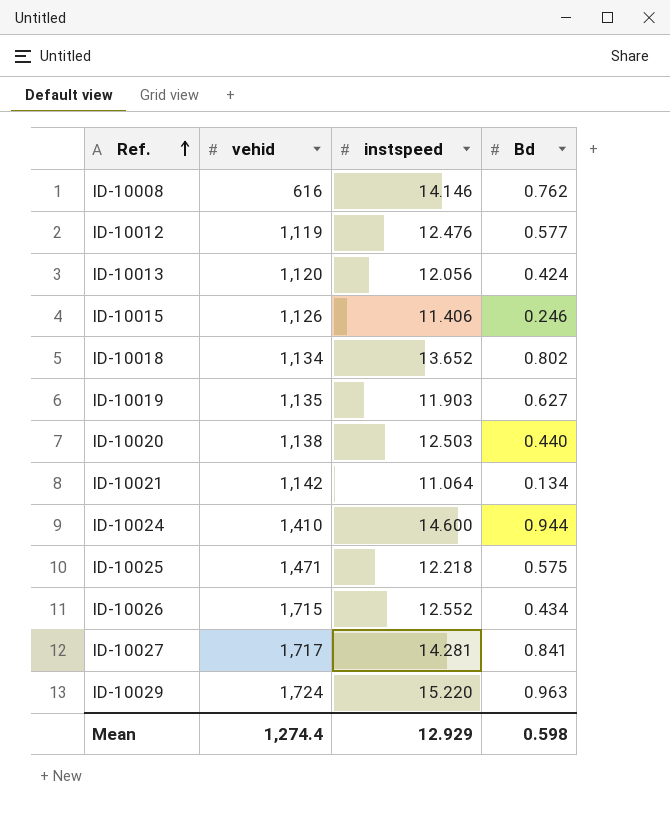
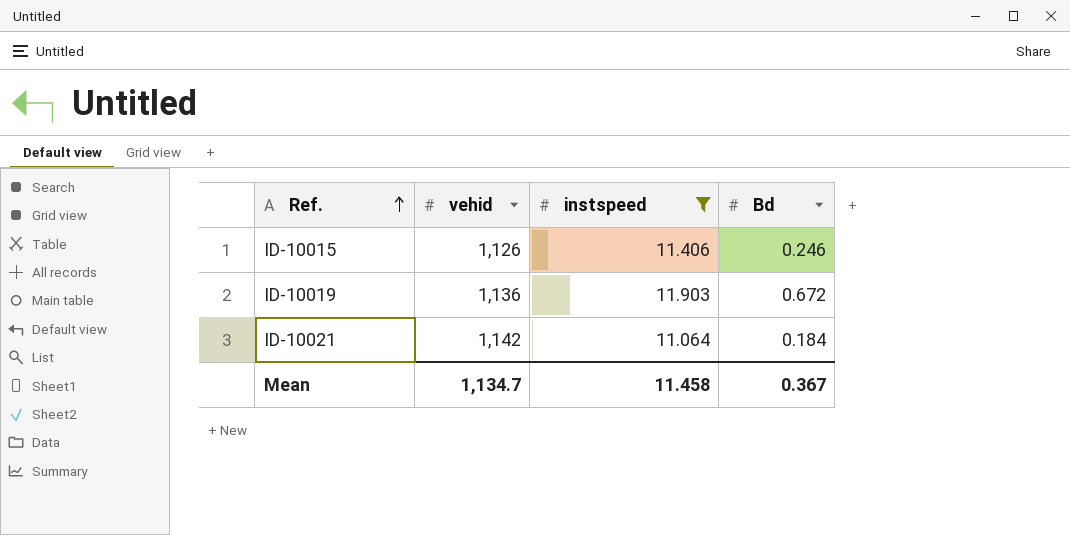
filter: none -> instspeed <= 11.903
ID-10019 | vehid: 1,135 -> 1,136
ID-10019 | Bd: 0.627 -> 0.672
ID-10021 | Bd: 0.134 -> 0.184
Mean | vehid: 1,274.4 -> 1,134.7
Mean | instspeed: 12.929 -> 11.458
Mean | Bd: 0.598 -> 0.367

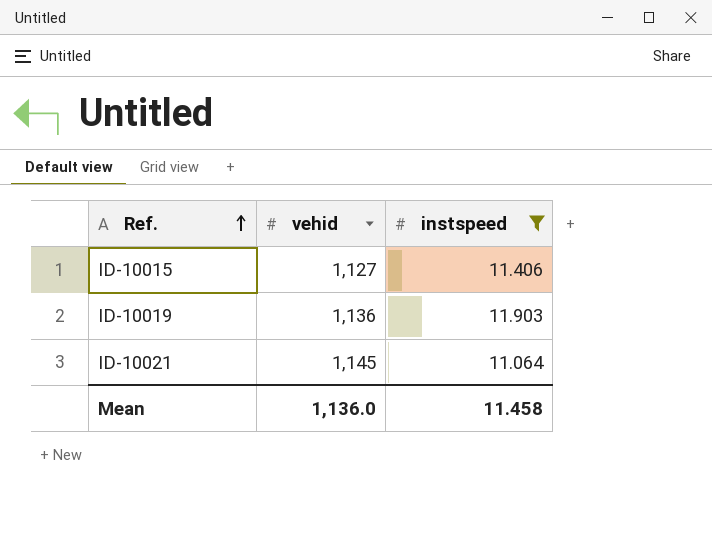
column Bd | position: 4 -> none
ID-10015 | vehid: 1,126 -> 1,127
ID-10021 | vehid: 1,142 -> 1,145
Mean | vehid: 1,134.7 -> 1,136.0

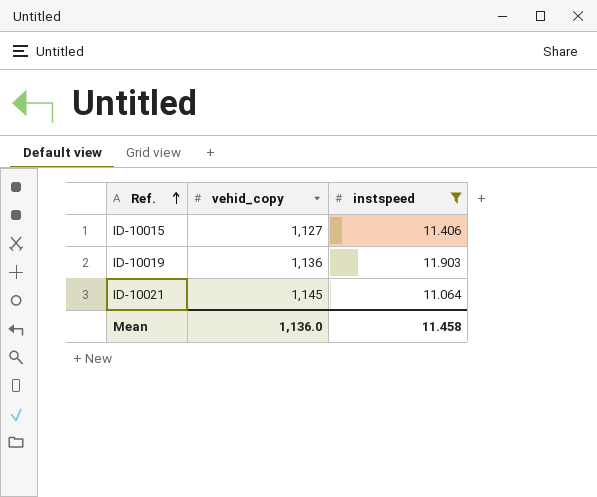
column name: vehid -> vehid_copy

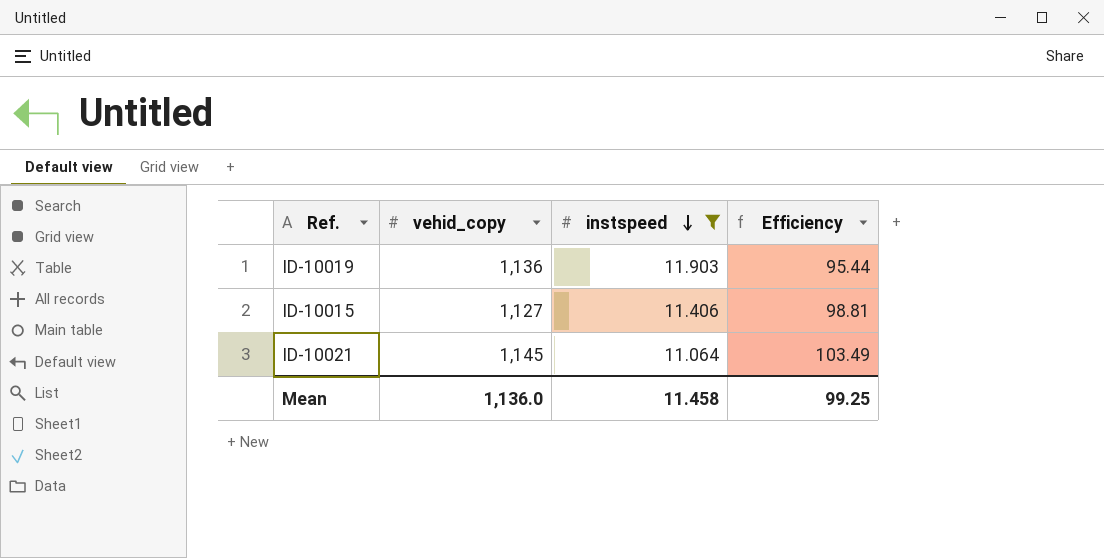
row order: Ref. ascending -> instspeed descending
column Efficiency | formula: none -> [vehid_copy] / [instspeed]

